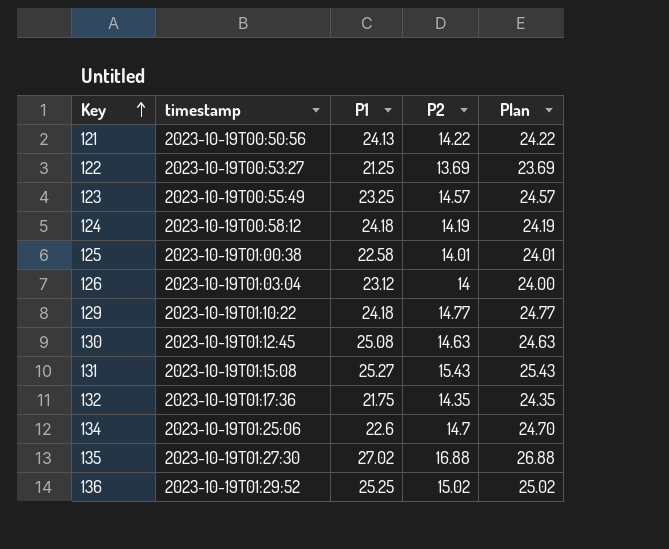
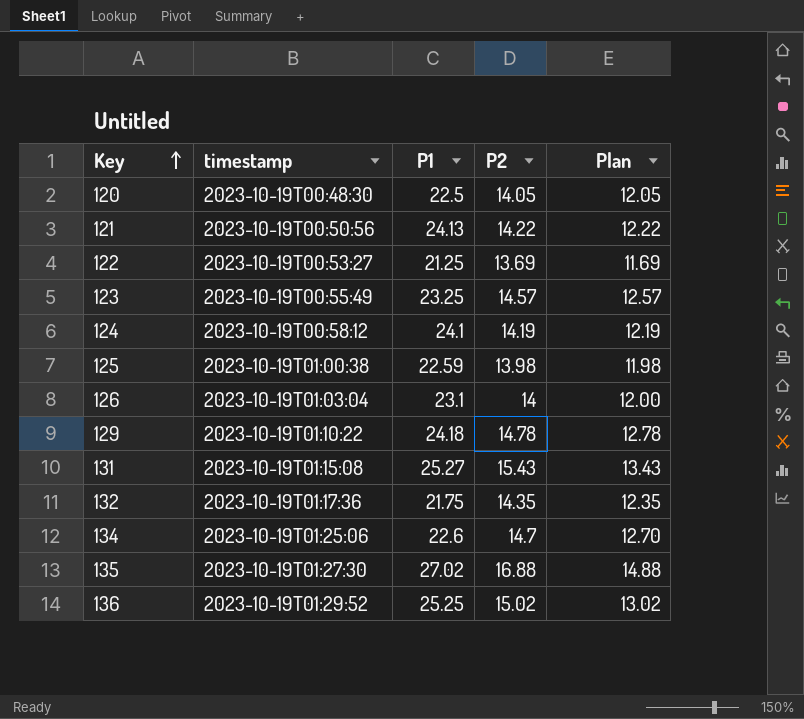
column Plan | formula: [P2] + 10 -> [P2] - 2
row 130: 2023-10-19T01:12:45 | 25.08 | 14.63 | 24.63 -> none
row 120: none -> 2023-10-19T00:48:30 | 22.5 | 14.05 | 12.05
124 | P1: 24.18 -> 24.1
125 | P1: 22.58 -> 22.59
125 | P2: 14.01 -> 13.98
126 | P1: 23.12 -> 23.1
129 | P2: 14.77 -> 14.78

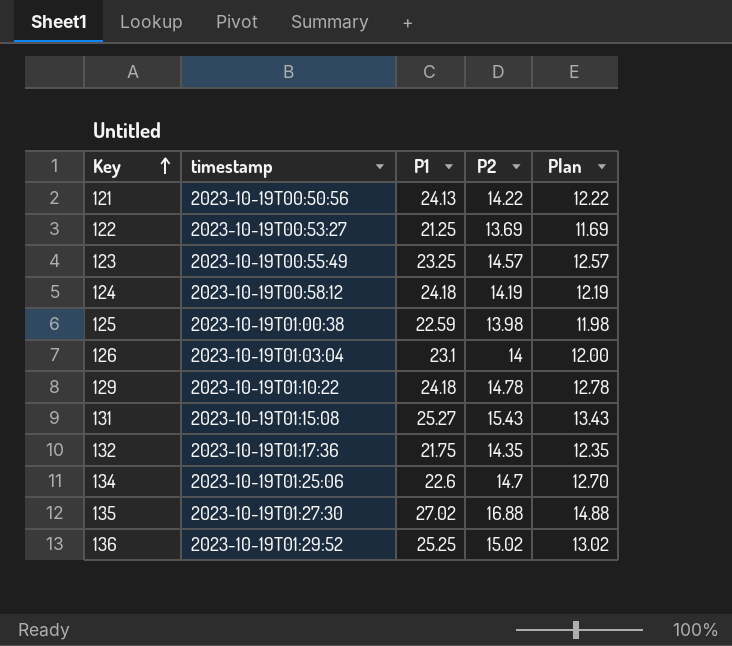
row 120: 2023-10-19T00:48:30 | 22.5 | 14.05 | 12.05 -> none
124 | P1: 24.1 -> 24.18

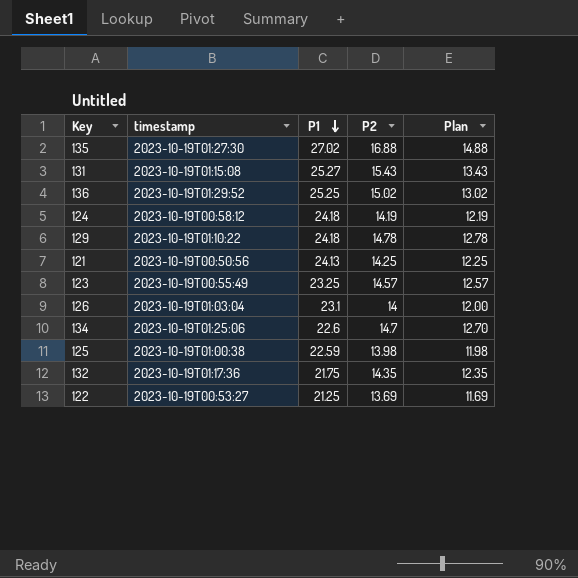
row order: Key ascending -> P1 descending
121 | P2: 14.22 -> 14.25
121 | Plan: 12.22 -> 12.25

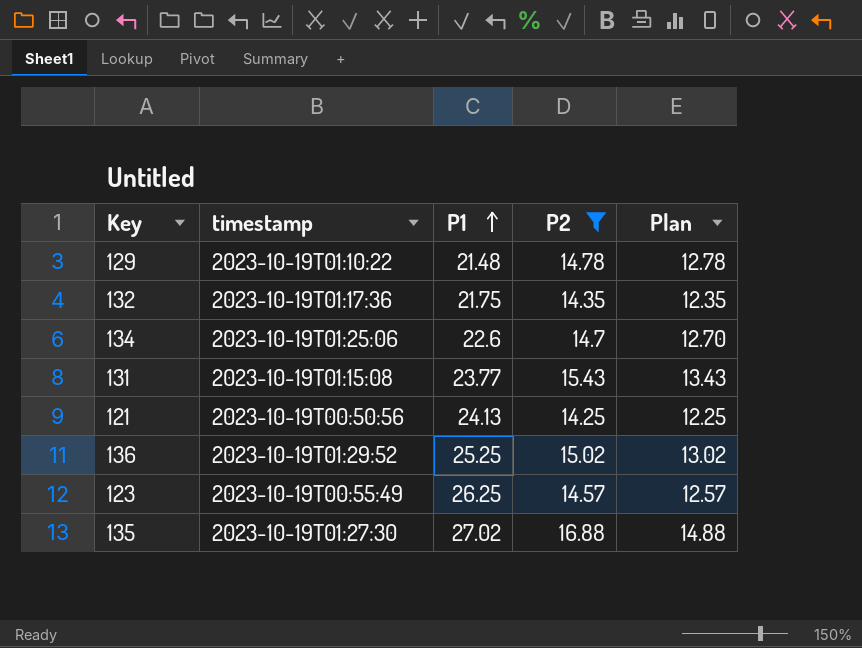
filter: none -> P2 >= 14.25
row order: P1 descending -> P1 ascending
129 | P1: 24.18 -> 21.48
131 | P1: 25.27 -> 23.77
123 | P1: 23.25 -> 26.25

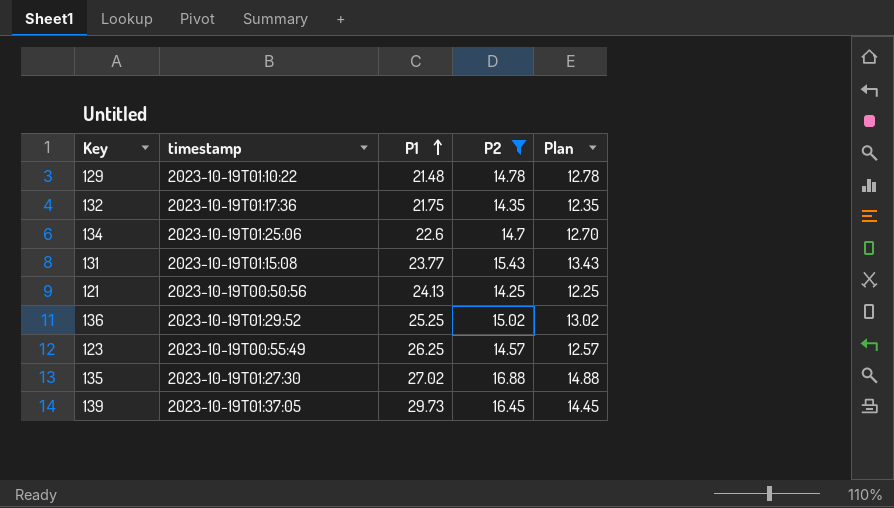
row 139: none -> 2023-10-19T01:37:05 | 29.73 | 16.45 | 14.45

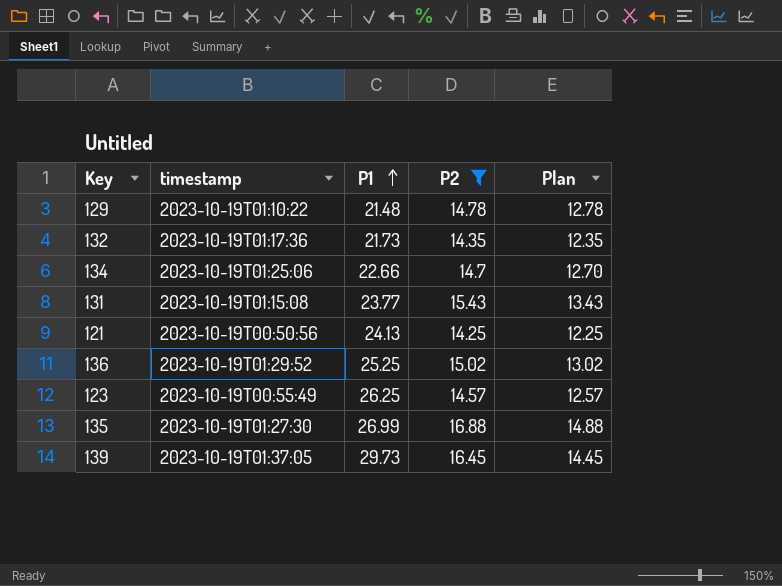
132 | P1: 21.75 -> 21.73
134 | P1: 22.6 -> 22.66
135 | P1: 27.02 -> 26.99

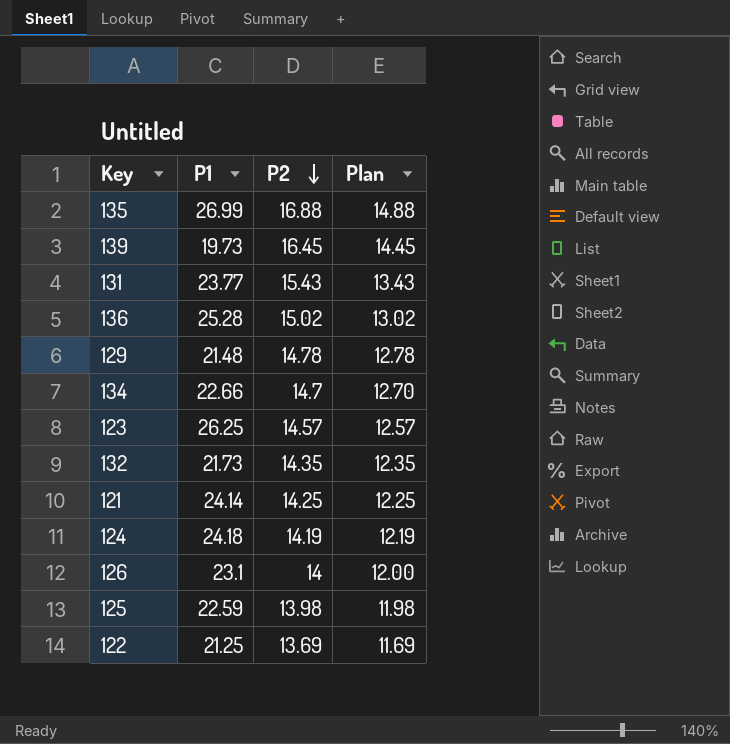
filter: P2 >= 14.25 -> none
row order: P1 ascending -> P2 descending
column timestamp | position: 2 -> none
139 | P1: 29.73 -> 19.73
136 | P1: 25.25 -> 25.28
121 | P1: 24.13 -> 24.14

